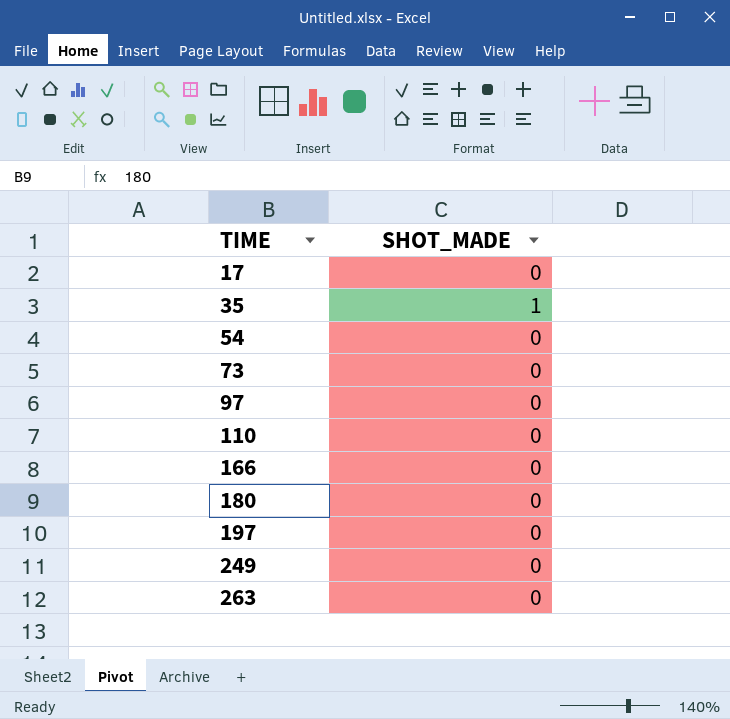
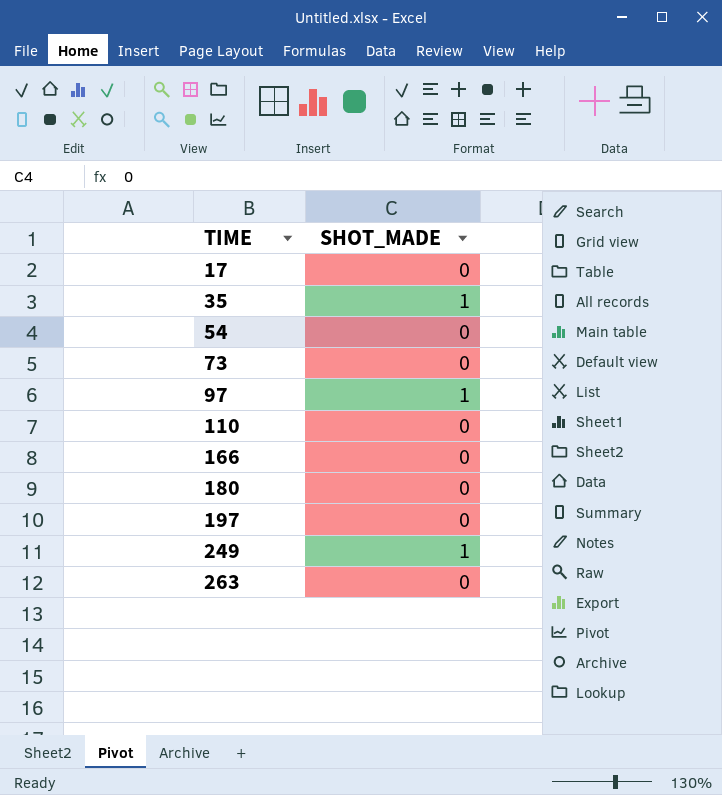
97 | SHOT_MADE: 0 -> 1
249 | SHOT_MADE: 0 -> 1

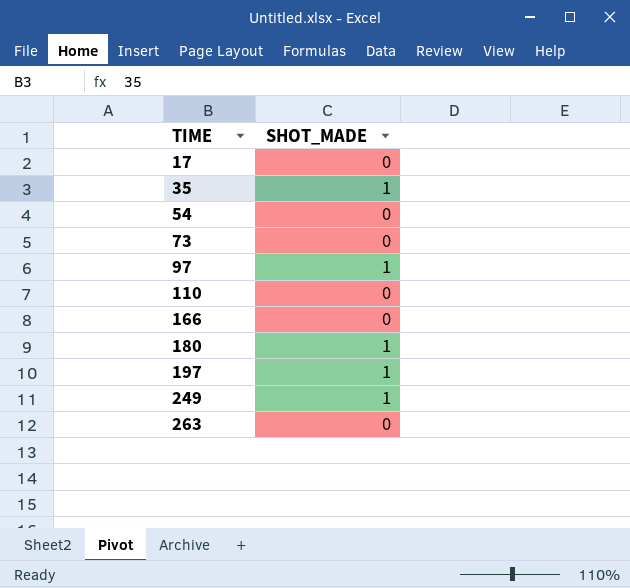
180 | SHOT_MADE: 0 -> 1
197 | SHOT_MADE: 0 -> 1

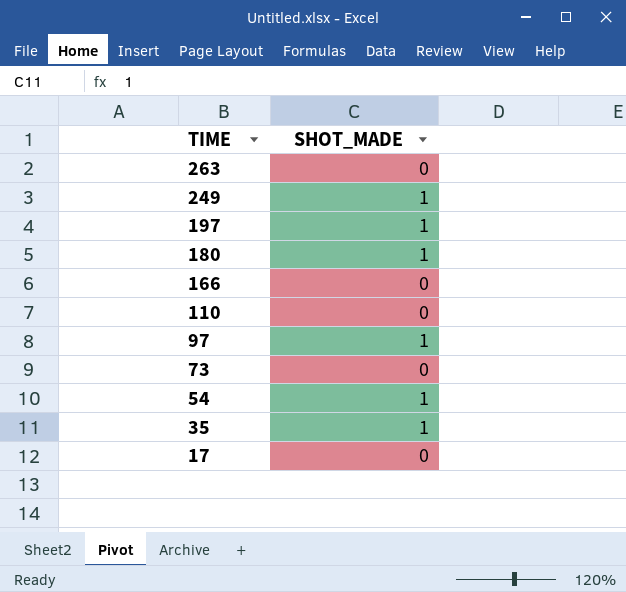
row order: TIME ascending -> TIME descending
54 | SHOT_MADE: 0 -> 1

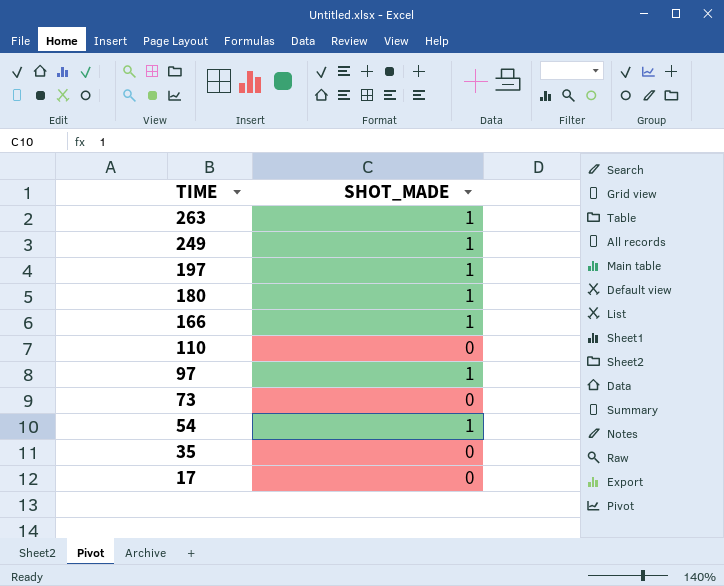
263 | SHOT_MADE: 0 -> 1
166 | SHOT_MADE: 0 -> 1
35 | SHOT_MADE: 1 -> 0

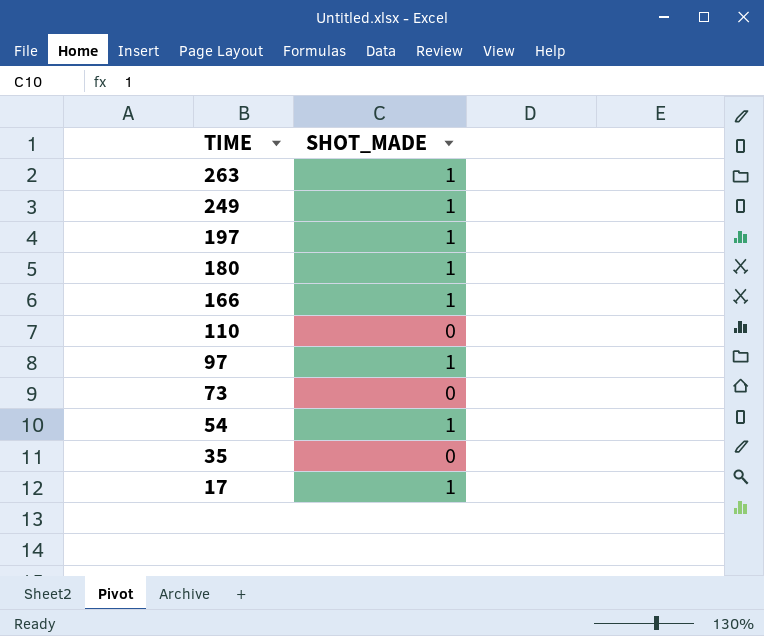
17 | SHOT_MADE: 0 -> 1

